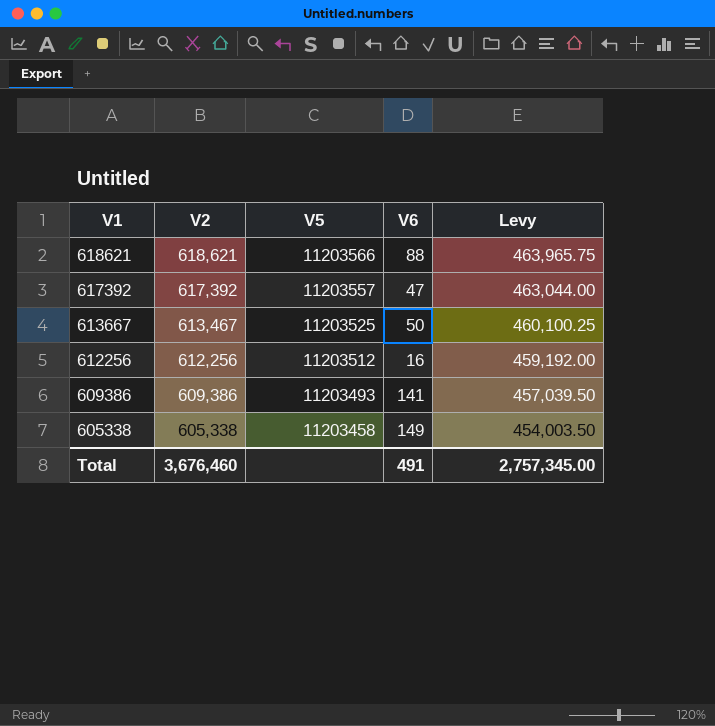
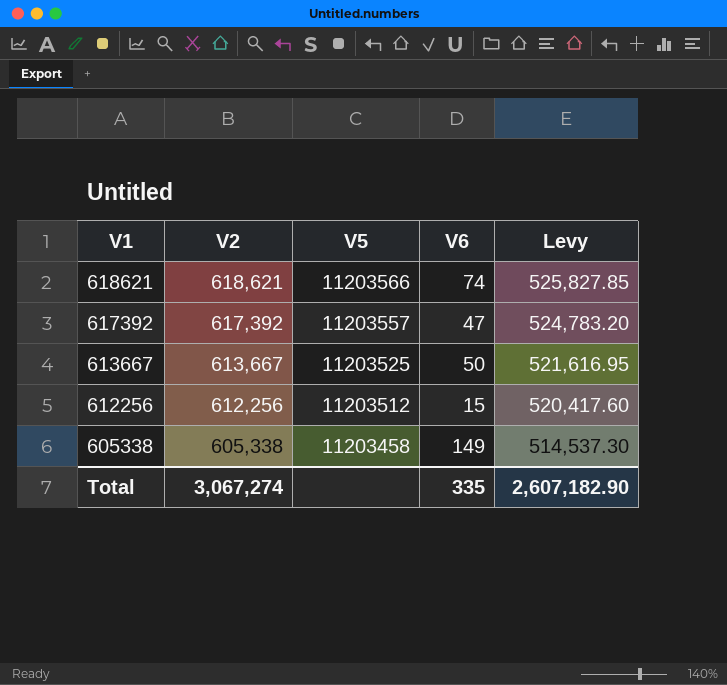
column Levy | formula: [V2] * 0.75 -> [V2] * 0.85
row 609386: 609,386 | 11203493 | 141 | 457,039.50 -> none
618621 | V6: 88 -> 74
613667 | V2: 613,467 -> 613,667
612256 | V6: 16 -> 15
Total | V2: 3,676,460 -> 3,067,274
Total | V6: 491 -> 335
Total | Levy: 2,757,345.00 -> 2,607,182.90

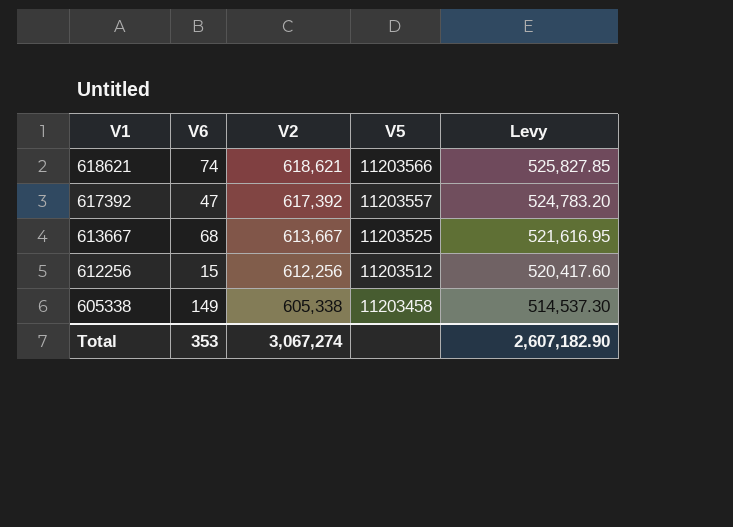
column V6 | position: 4 -> 2
613667 | V6: 50 -> 68
Total | V6: 335 -> 353

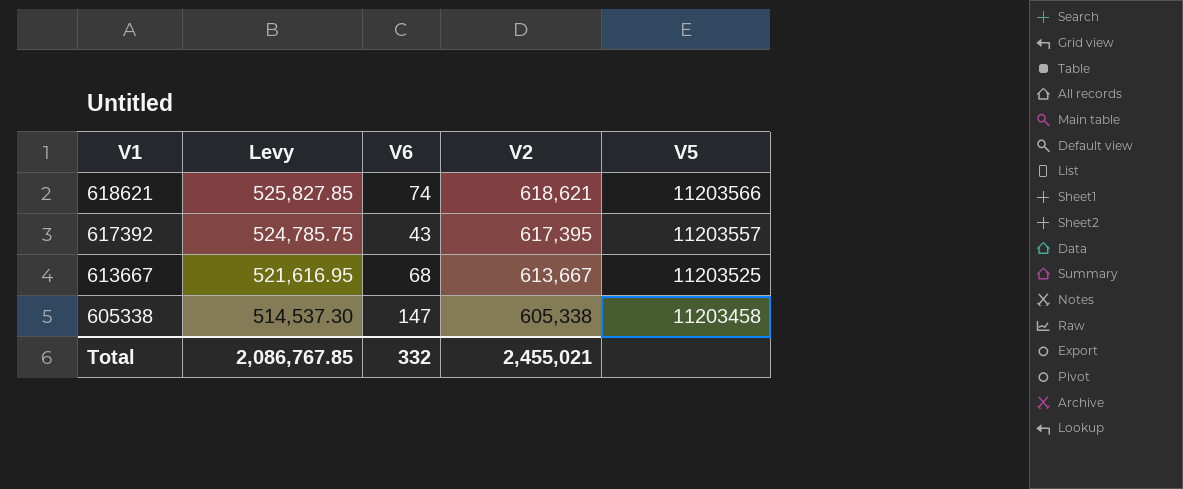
column Levy | position: 5 -> 2
row 612256: 15 | 612,256 | 11203512 | 520,417.60 -> none
617392 | Levy: 524,783.20 -> 524,785.75
617392 | V6: 47 -> 43
617392 | V2: 617,392 -> 617,395
605338 | V6: 149 -> 147
Total | Levy: 2,607,182.90 -> 2,086,767.85
Total | V6: 353 -> 332
Total | V2: 3,067,274 -> 2,455,021

